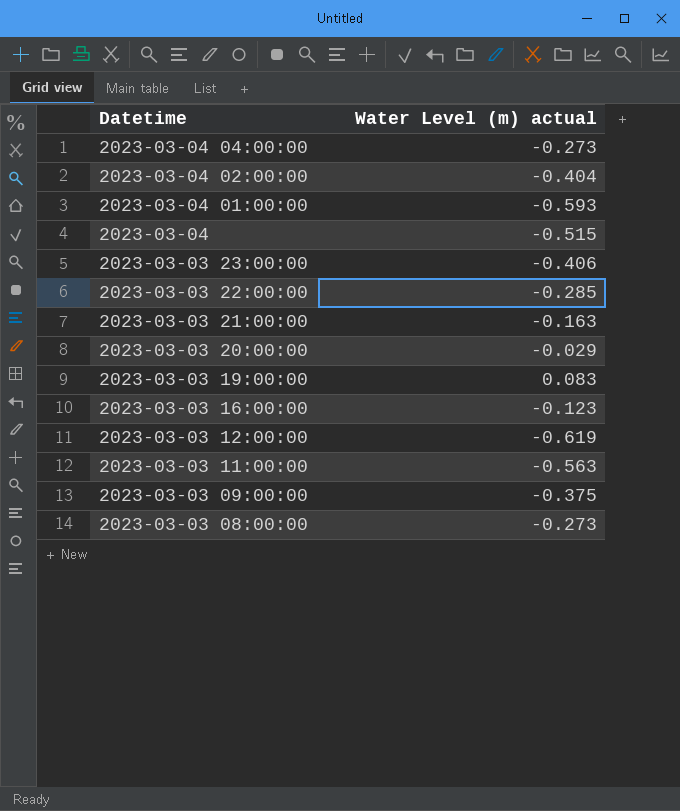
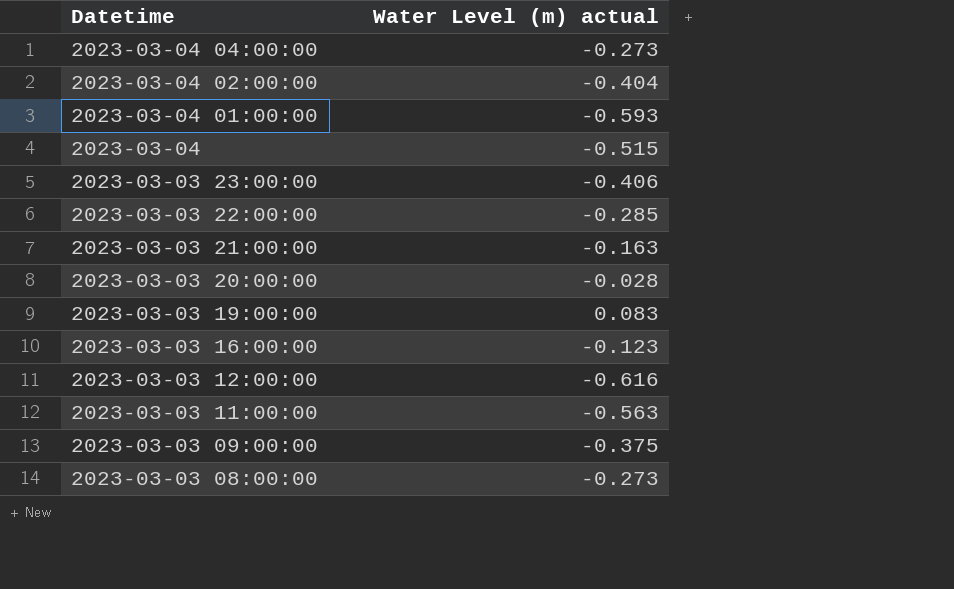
2023-03-03 20:00:00 | Water Level (m) actual: -0.029 -> -0.028
2023-03-03 12:00:00 | Water Level (m) actual: -0.619 -> -0.616

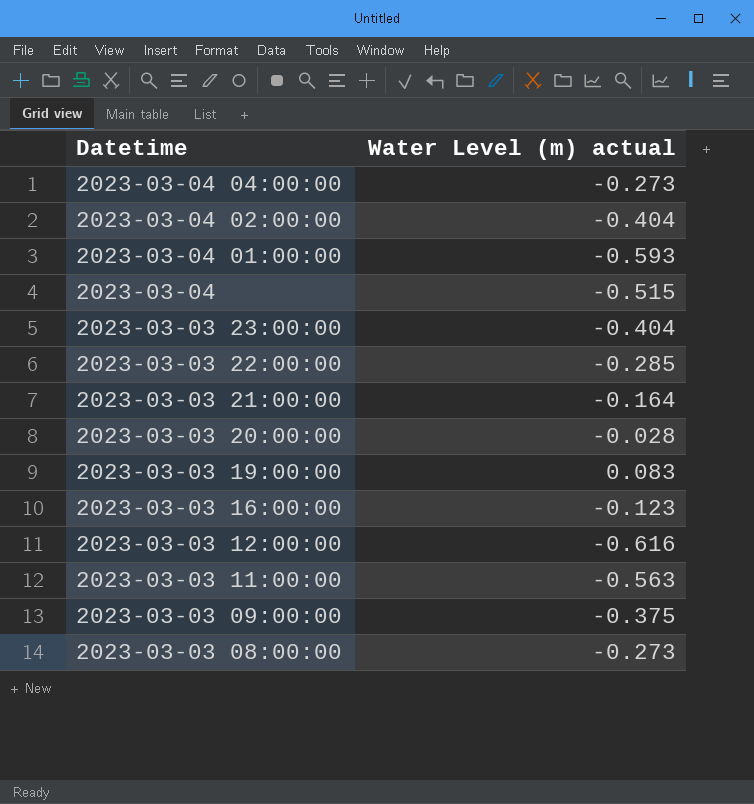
2023-03-03 23:00:00 | Water Level (m) actual: -0.406 -> -0.404
2023-03-03 21:00:00 | Water Level (m) actual: -0.163 -> -0.164

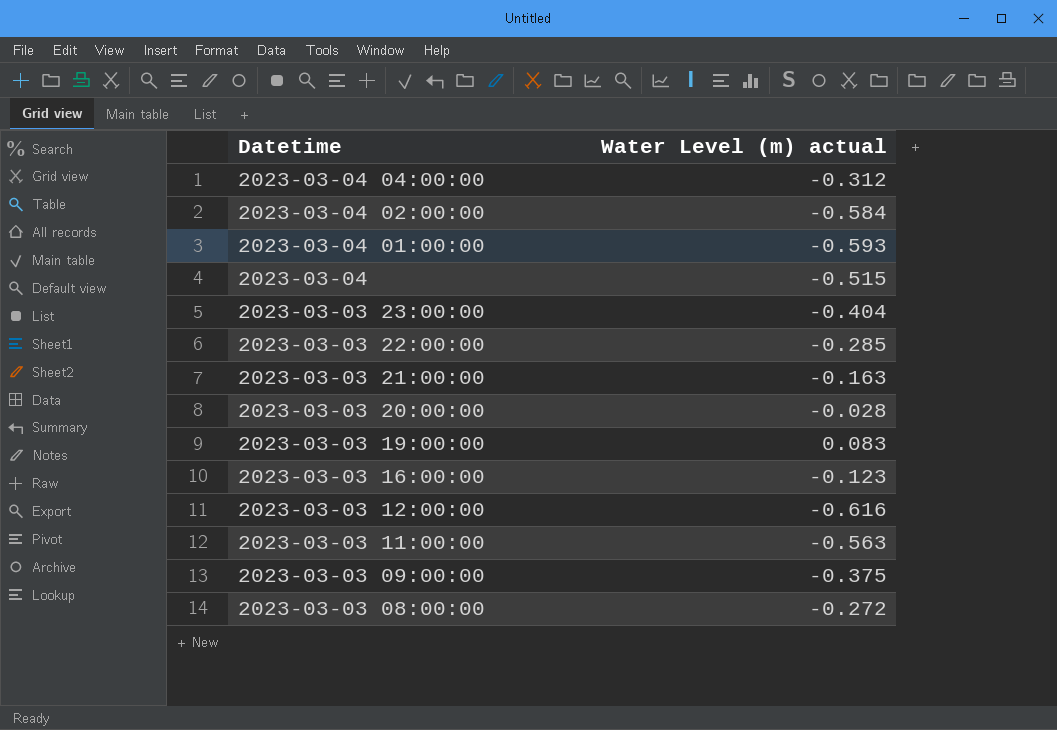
2023-03-04 04:00:00 | Water Level (m) actual: -0.273 -> -0.312
2023-03-04 02:00:00 | Water Level (m) actual: -0.404 -> -0.584
2023-03-03 21:00:00 | Water Level (m) actual: -0.164 -> -0.163
2023-03-03 08:00:00 | Water Level (m) actual: -0.273 -> -0.272

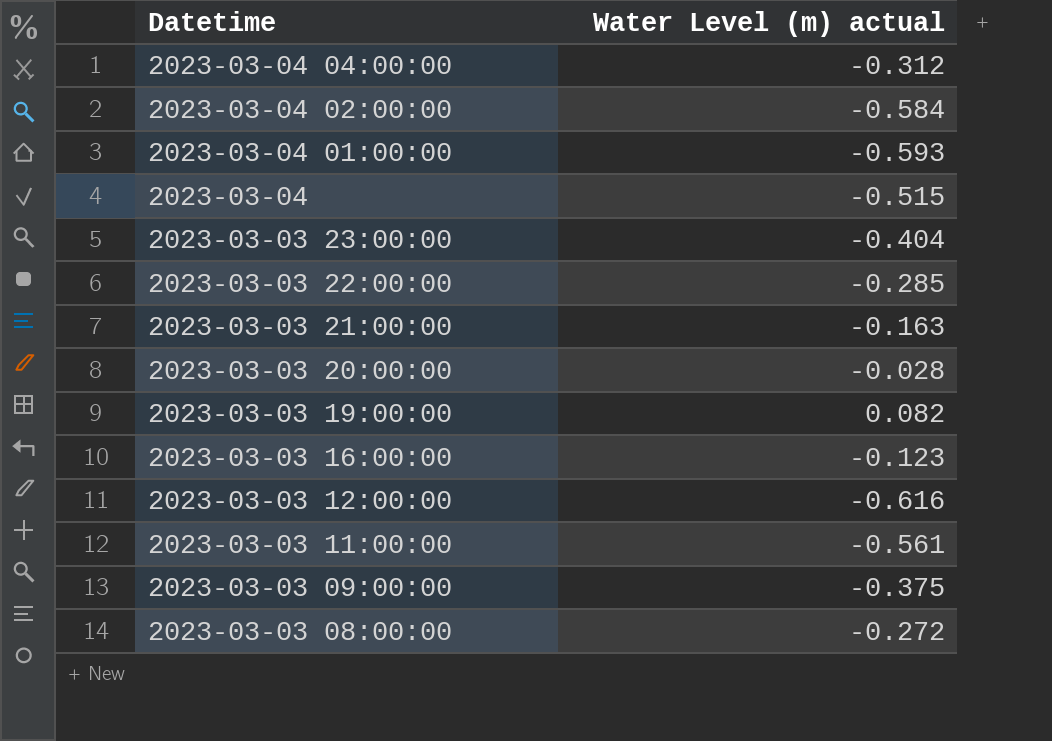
2023-03-03 19:00:00 | Water Level (m) actual: 0.083 -> 0.082
2023-03-03 11:00:00 | Water Level (m) actual: -0.563 -> -0.561

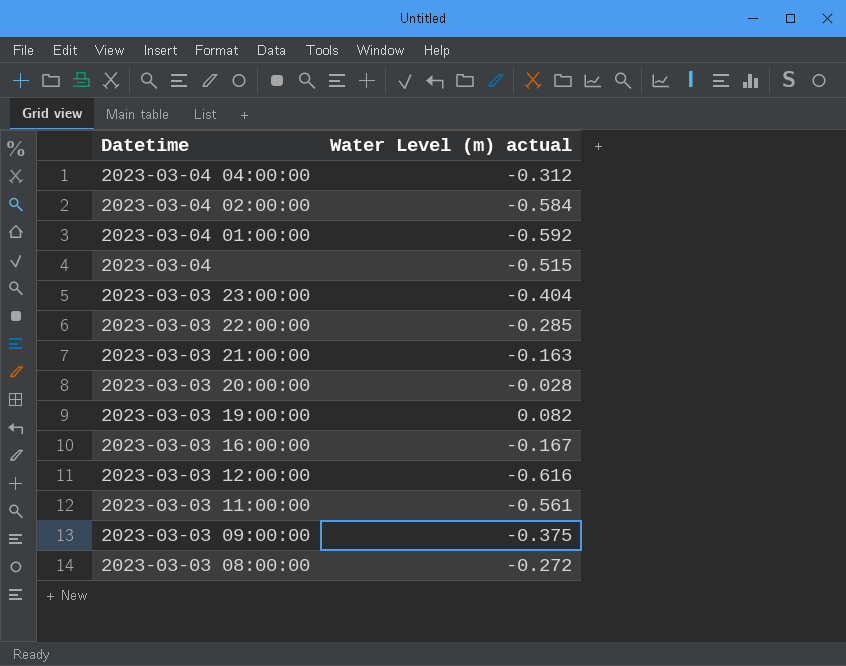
2023-03-04 01:00:00 | Water Level (m) actual: -0.593 -> -0.592
2023-03-03 16:00:00 | Water Level (m) actual: -0.123 -> -0.167

